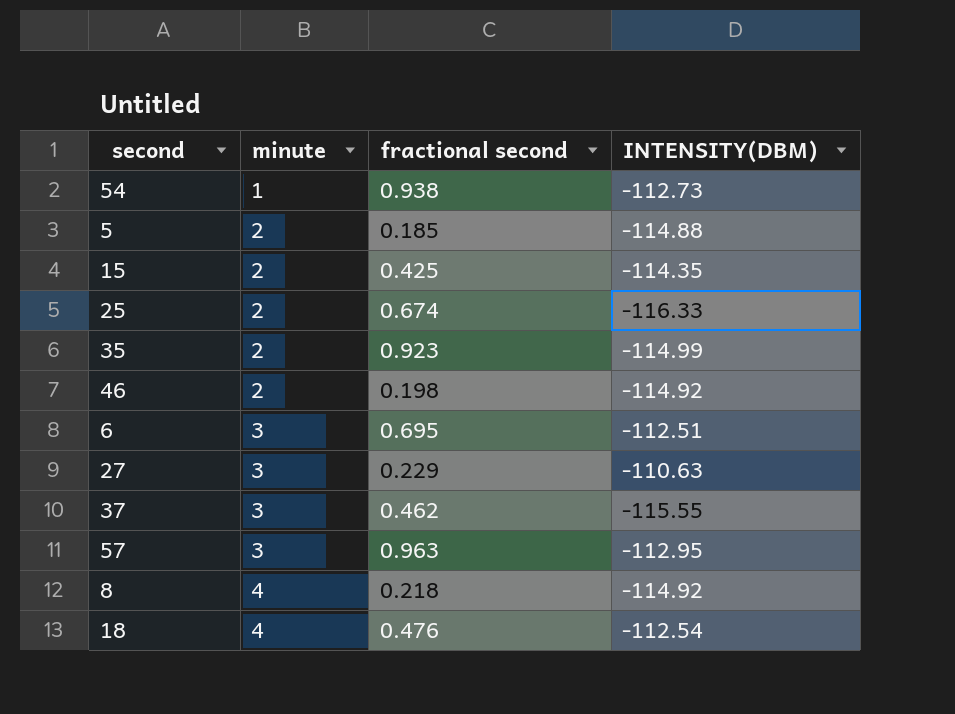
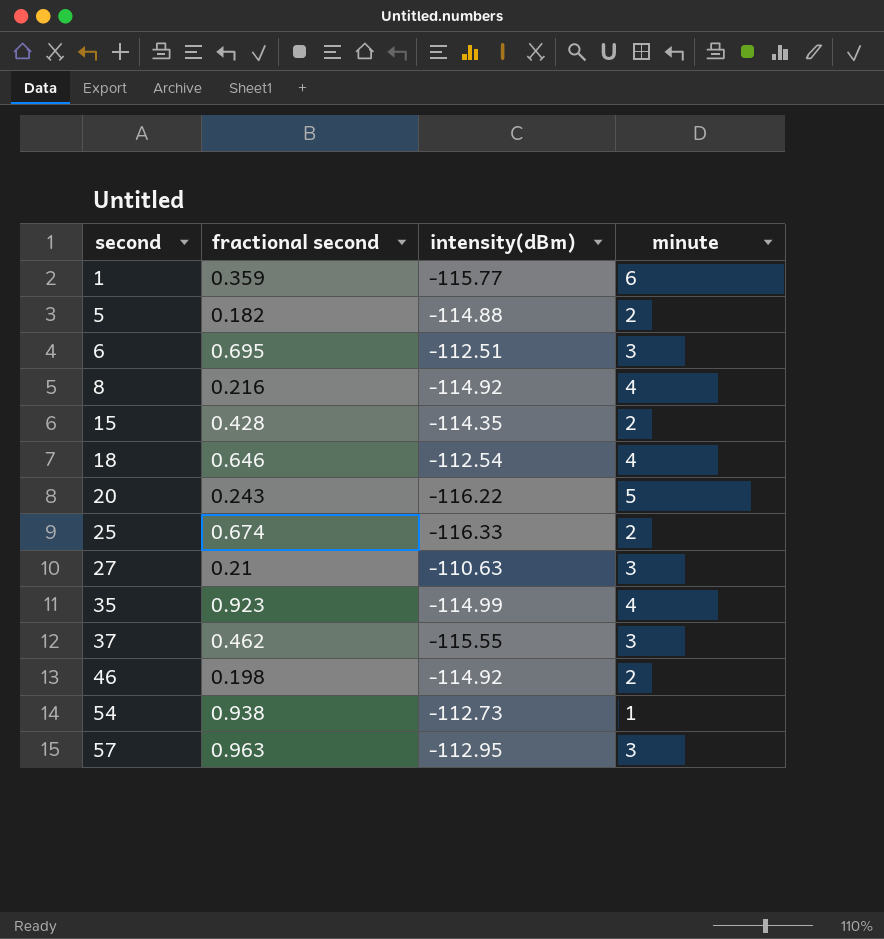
row order: minute ascending -> second ascending
column name: INTENSITY(DBM) -> intensity(dBm)
column minute | position: 2 -> 4
row 1: none -> 0.359 | -115.77 | 6
5 | fractional second: 0.185 -> 0.182
8 | fractional second: 0.218 -> 0.216
15 | fractional second: 0.425 -> 0.428
18 | fractional second: 0.476 -> 0.646
row 20: none -> 0.243 | -116.22 | 5
27 | fractional second: 0.229 -> 0.21
35 | minute: 2 -> 4

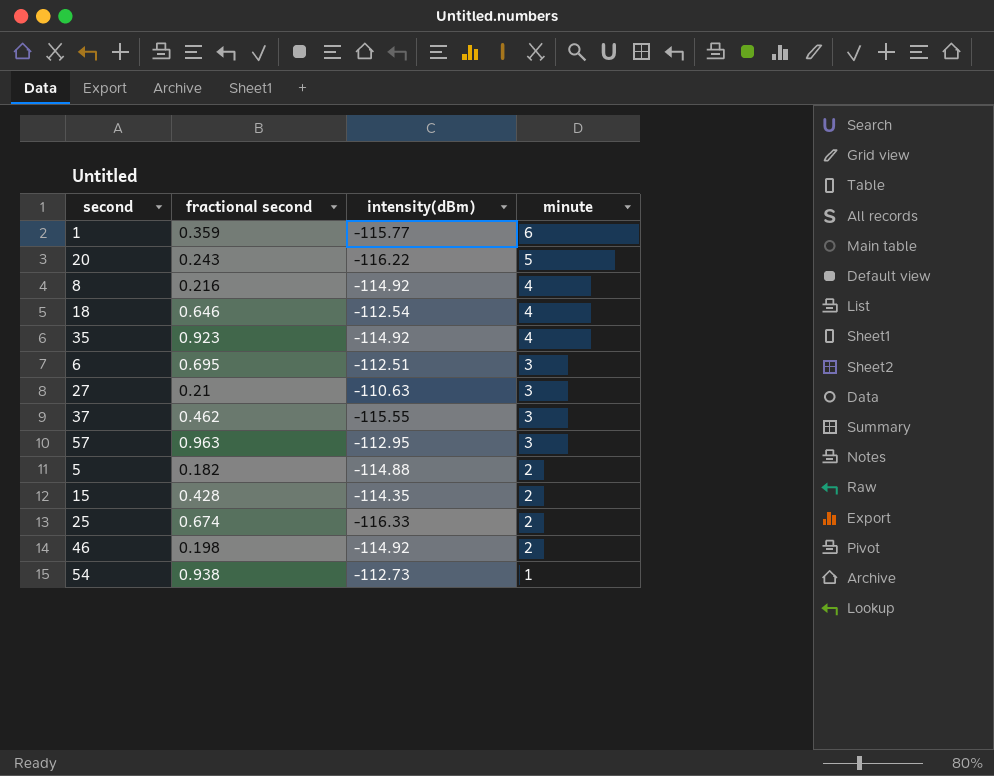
row order: second ascending -> minute descending
35 | intensity(dBm): -114.99 -> -114.92

